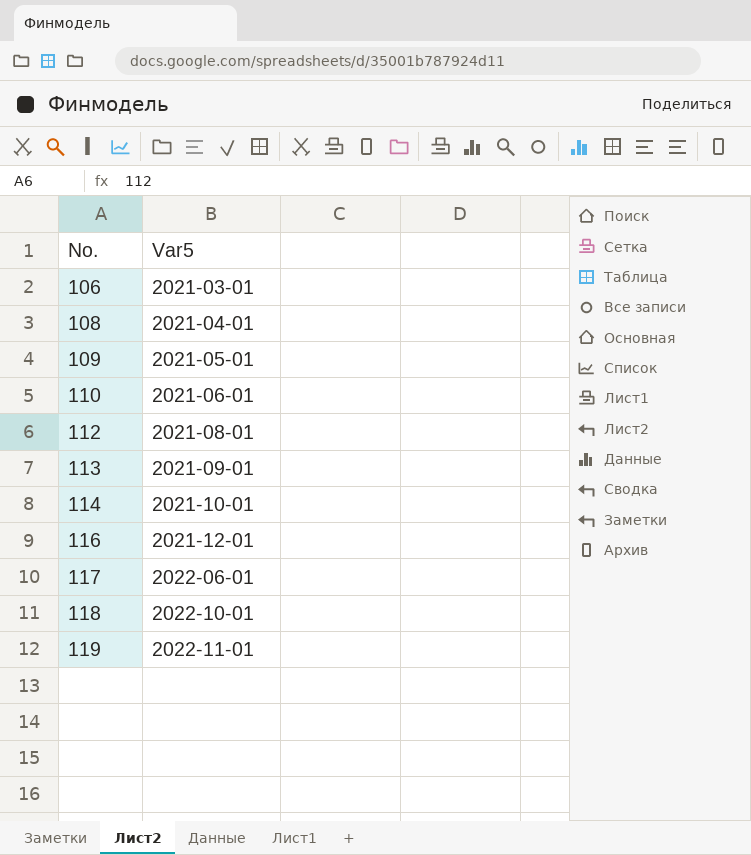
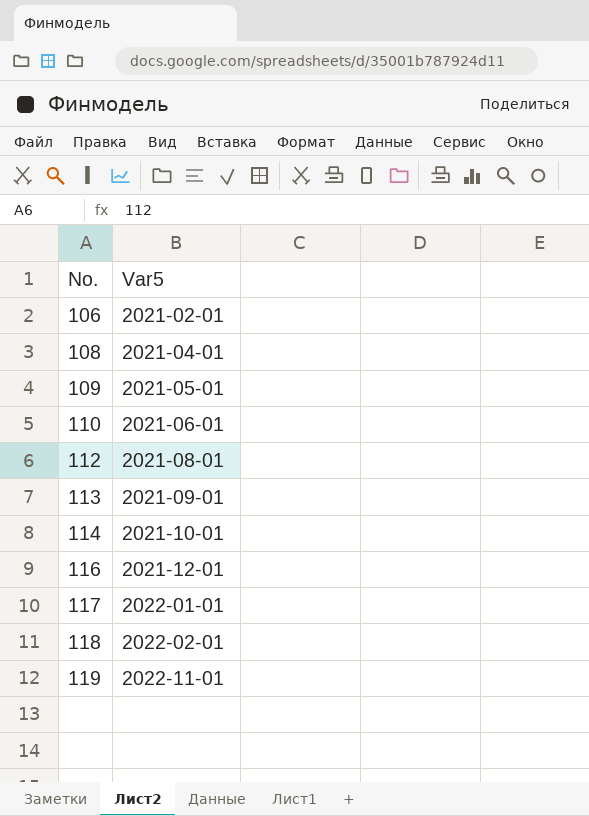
106 | Var5: 2021-03-01 -> 2021-02-01
117 | Var5: 2022-06-01 -> 2022-01-01
118 | Var5: 2022-10-01 -> 2022-02-01

